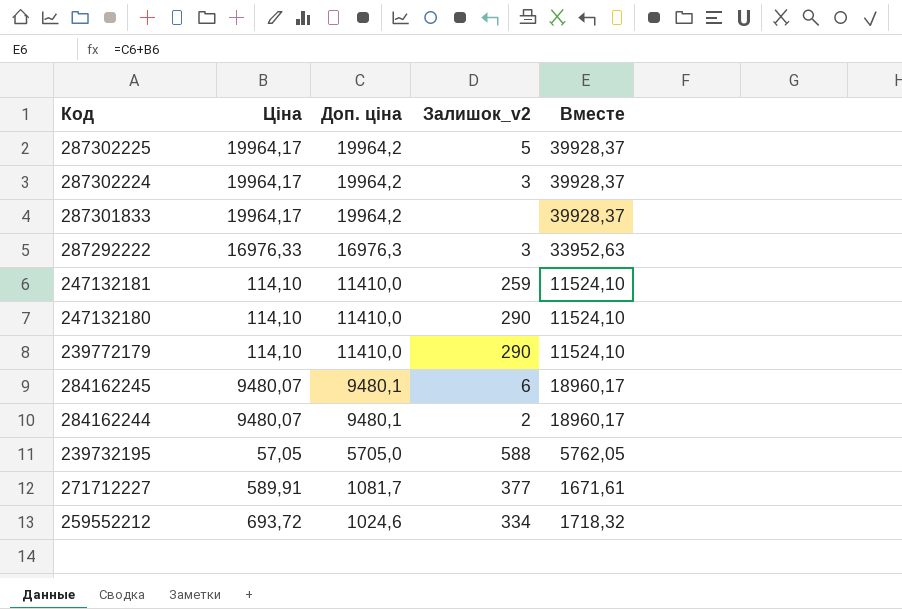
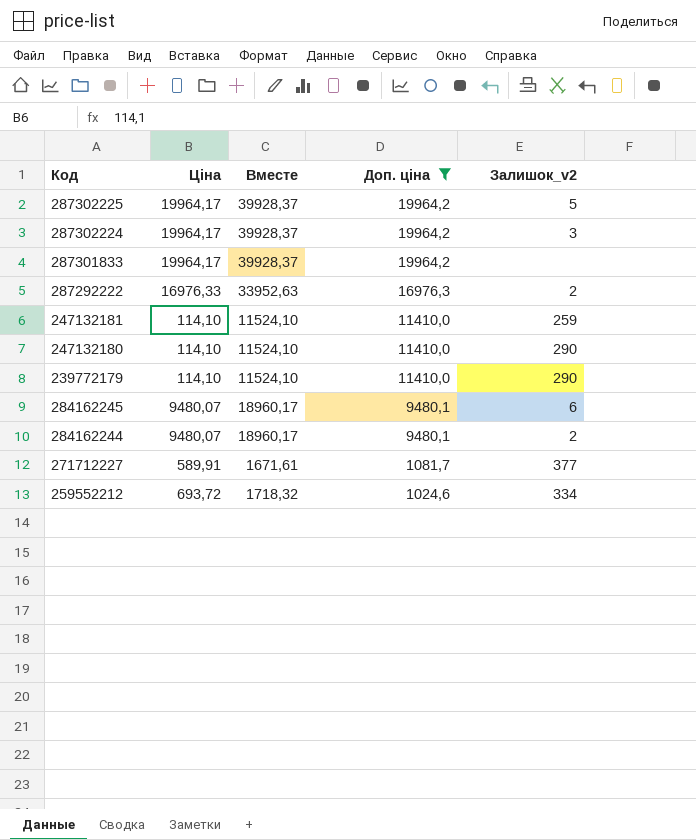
filter: none -> Доп. ціна != 5705,0
column Вместе | position: 5 -> 3
287292222 | Залишок_v2: 3 -> 2

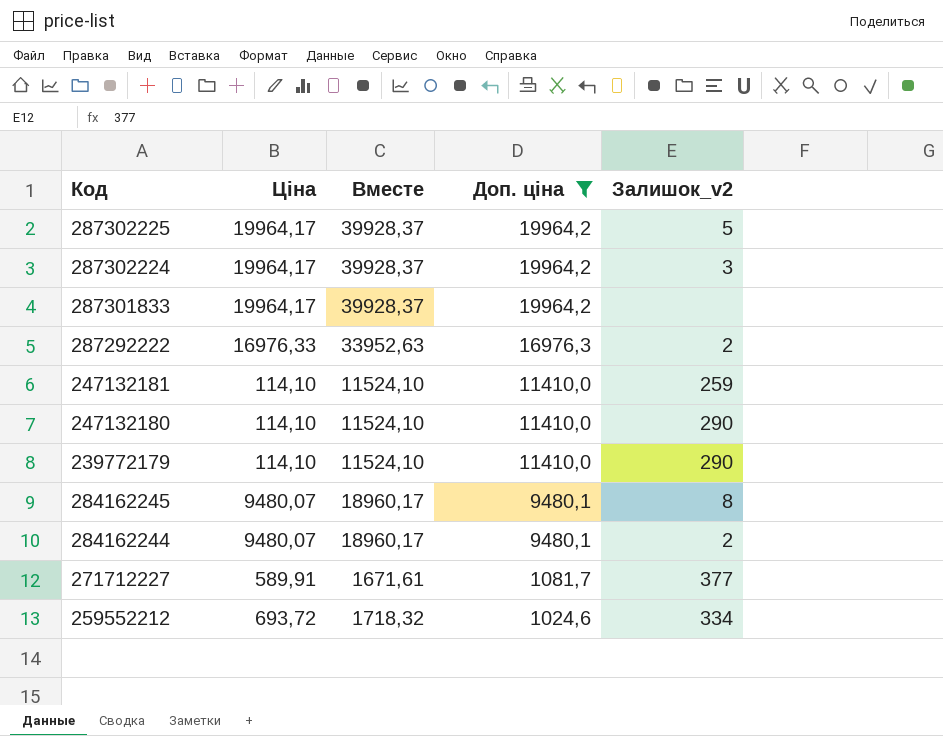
284162245 | Залишок_v2: 6 -> 8

